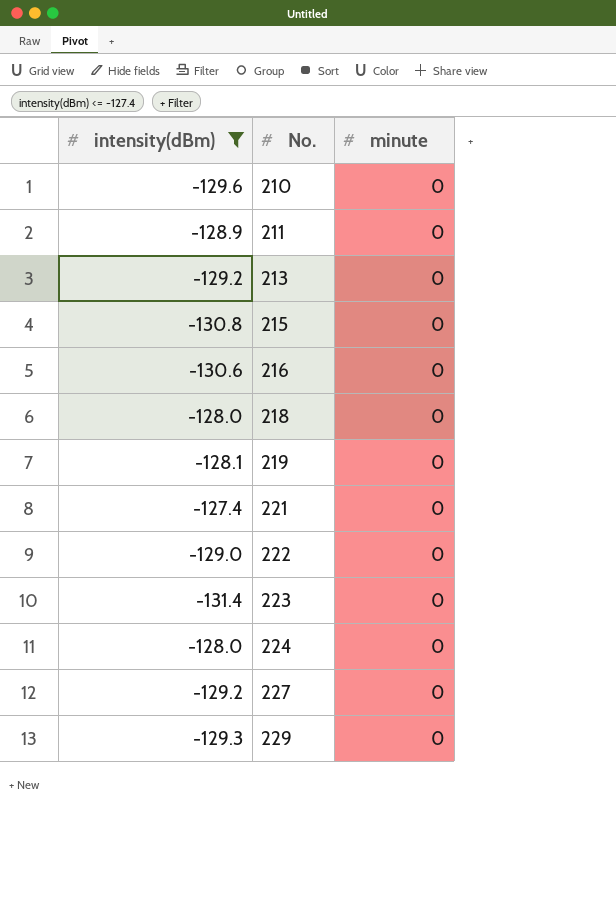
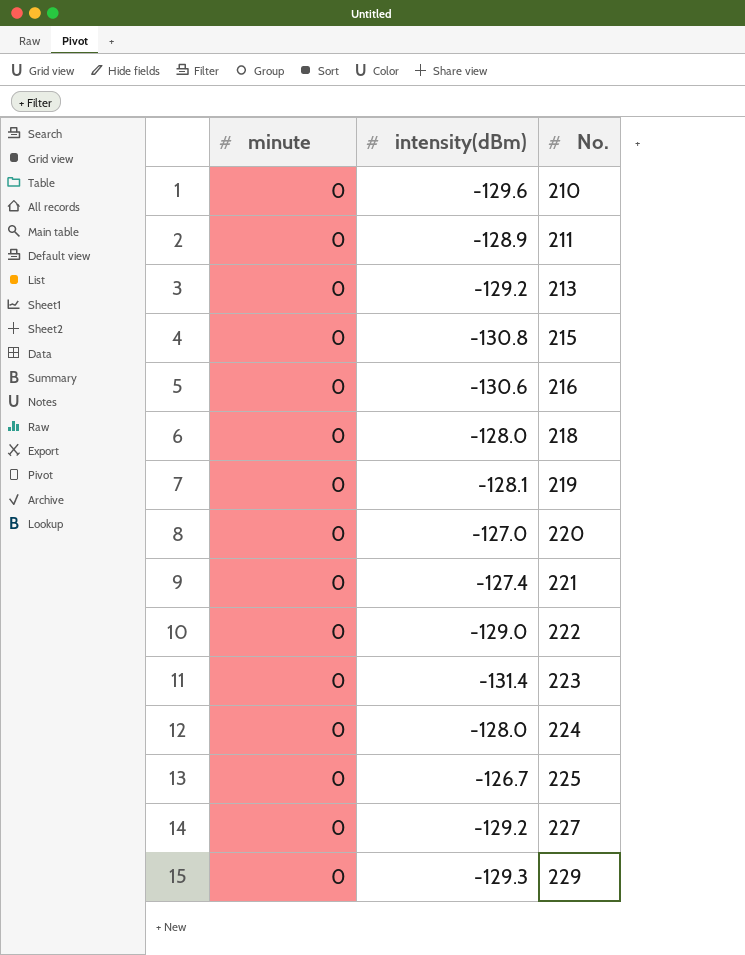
filter: intensity(dBm) <= -127.4 -> none
column minute | position: 3 -> 1

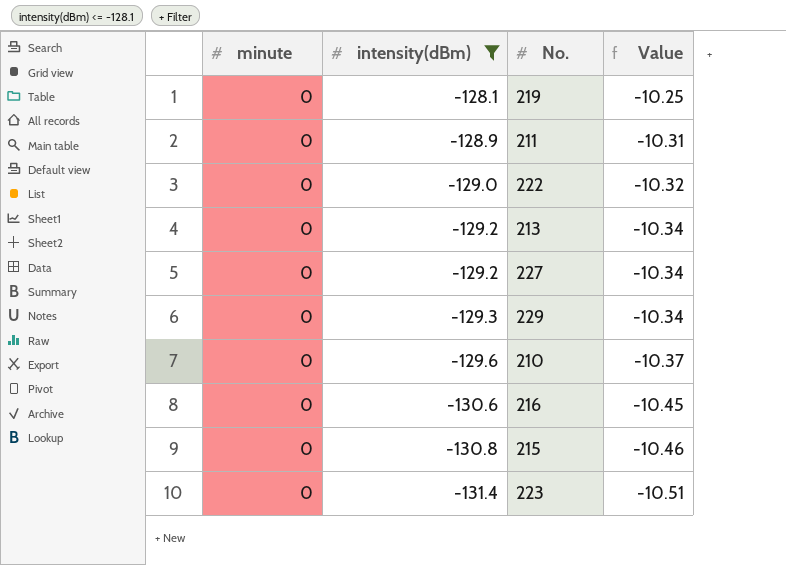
filter: none -> intensity(dBm) <= -128.1
row order: No. ascending -> intensity(dBm) descending
column Value | formula: none -> [intensity(dBm)] * 0.08

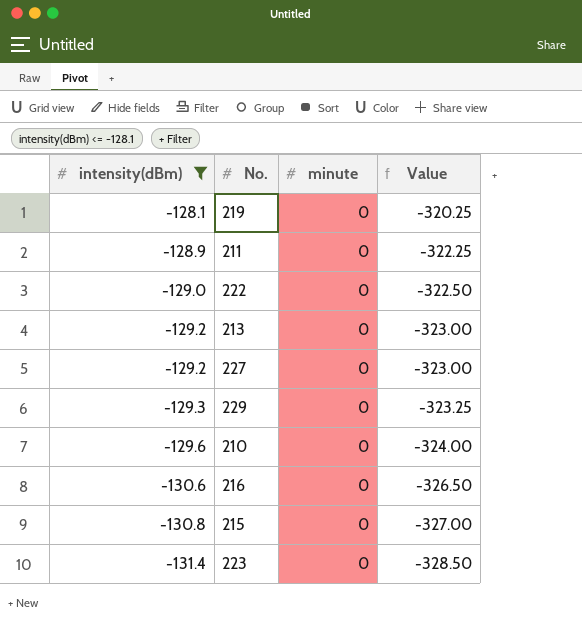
column minute | position: 1 -> 3
column Value | formula: [intensity(dBm)] * 0.08 -> [intensity(dBm)] * 2.5

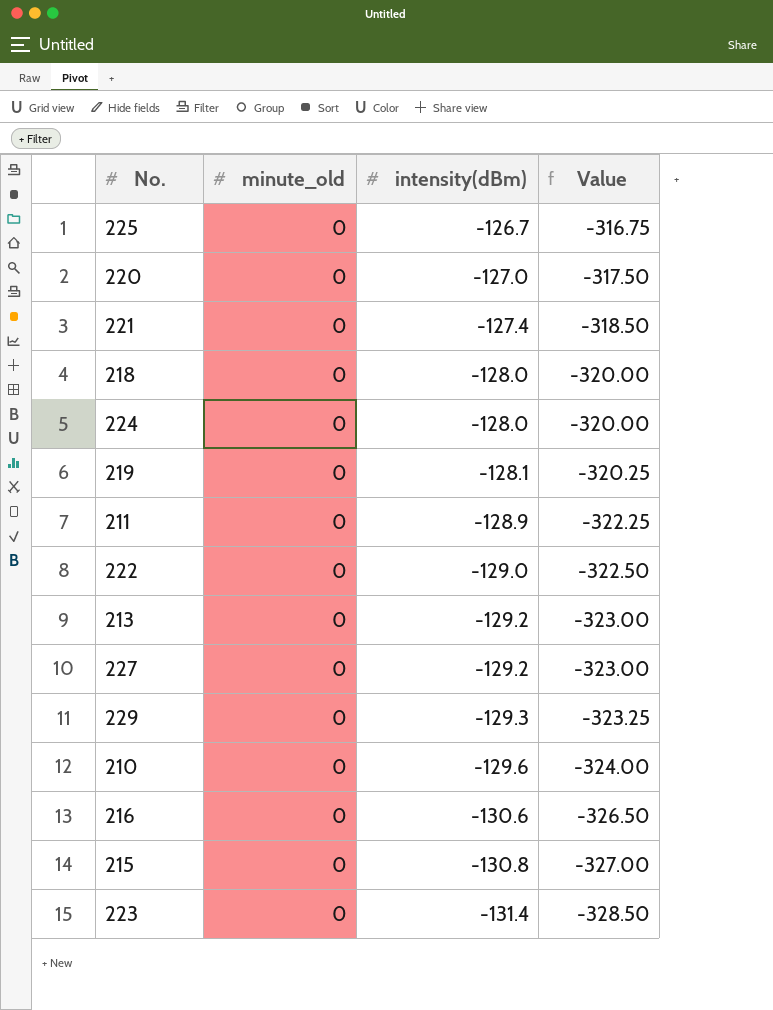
filter: intensity(dBm) <= -128.1 -> none
column name: minute -> minute_old
column intensity(dBm) | position: 1 -> 3

